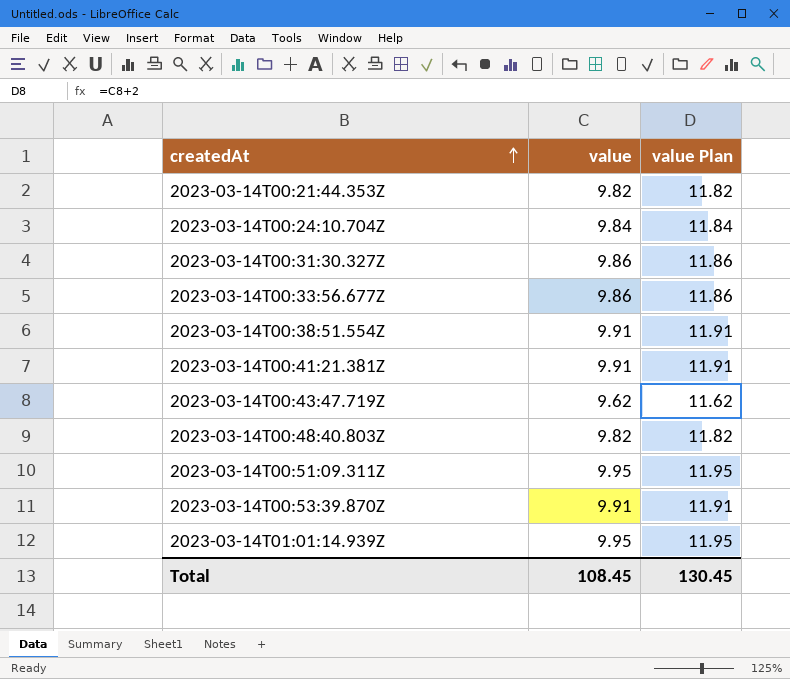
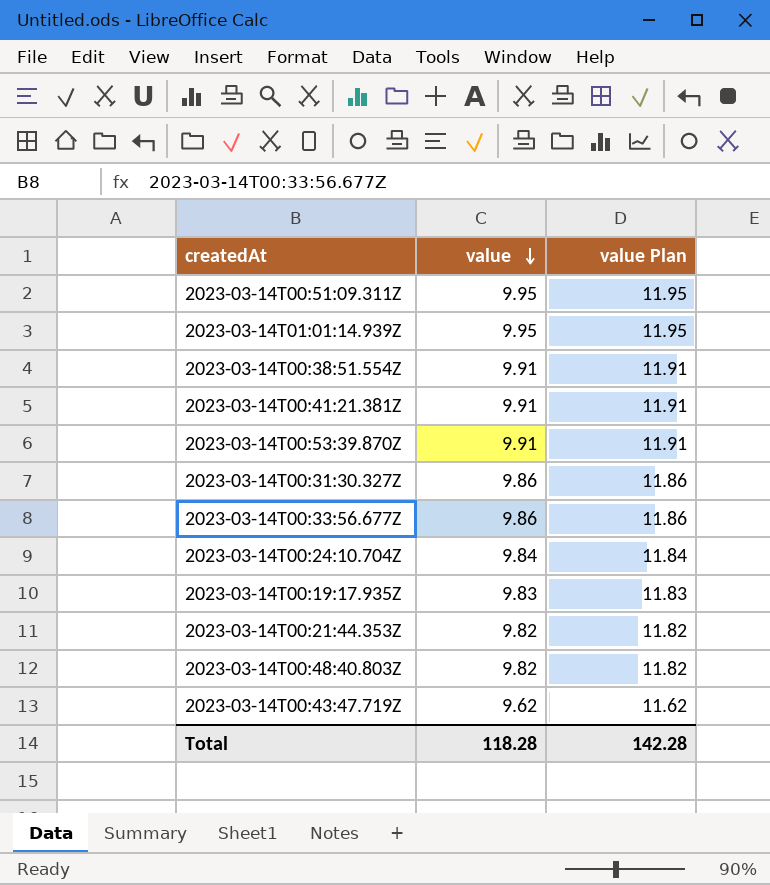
row order: createdAt ascending -> value descending
row 2023-03-14T00:19:17.935Z: none -> 9.83 | 11.83
Total | value: 108.45 -> 118.28
Total | value Plan: 130.45 -> 142.28

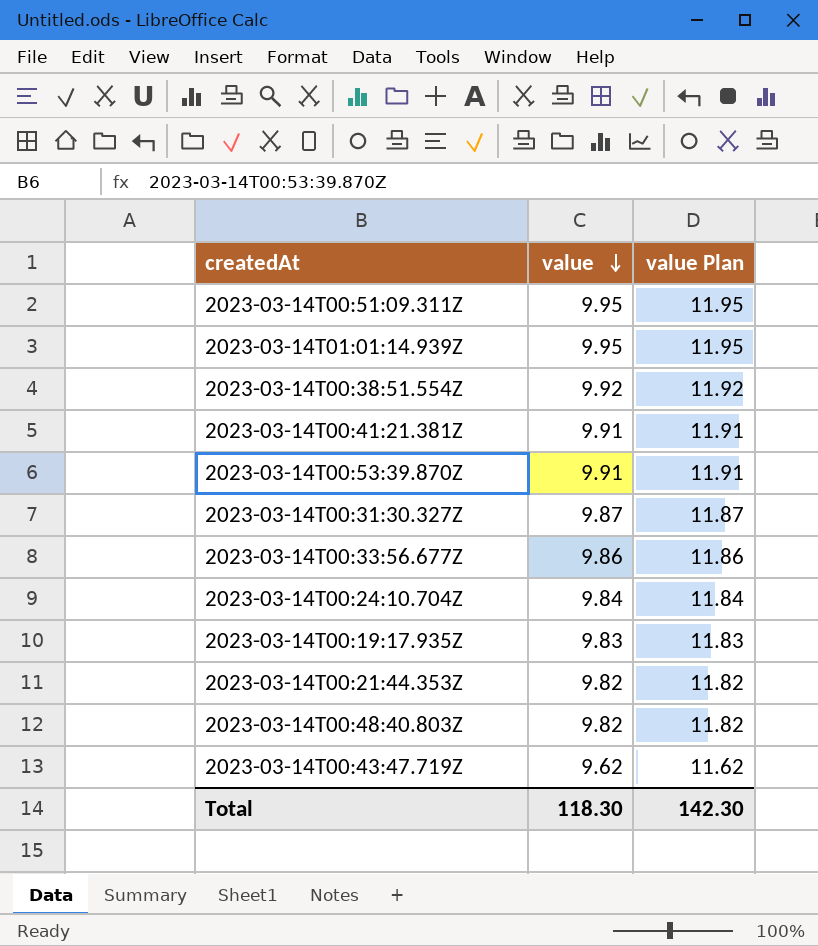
2023-03-14T00:38:51.554Z | value: 9.91 -> 9.92
2023-03-14T00:38:51.554Z | value Plan: 11.91 -> 11.92
2023-03-14T00:31:30.327Z | value: 9.86 -> 9.87
2023-03-14T00:31:30.327Z | value Plan: 11.86 -> 11.87
Total | value: 118.28 -> 118.30
Total | value Plan: 142.28 -> 142.30

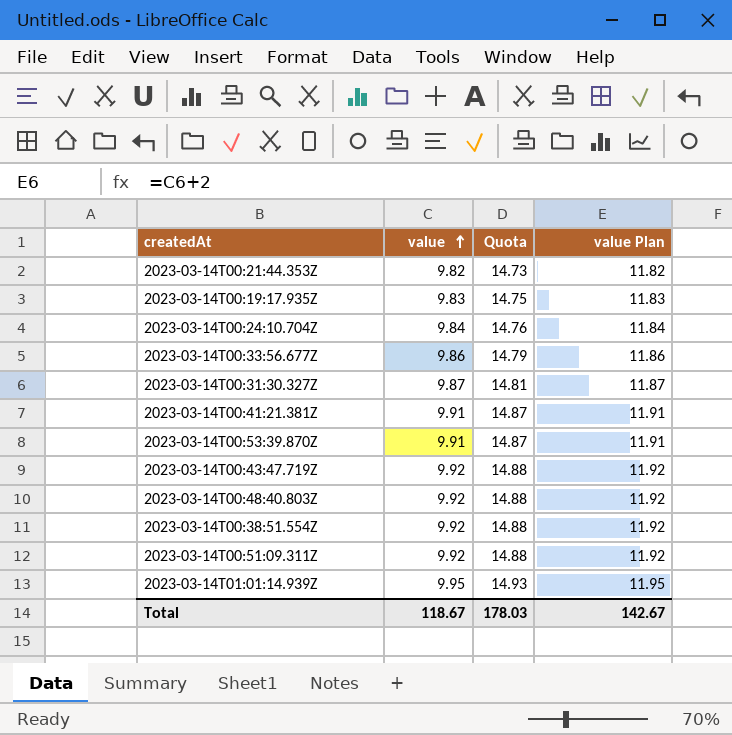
row order: value descending -> value ascending
column Quota | formula: none -> [value] * 1.5
2023-03-14T00:43:47.719Z | value: 9.62 -> 9.92
2023-03-14T00:43:47.719Z | value Plan: 11.62 -> 11.92
2023-03-14T00:48:40.803Z | value: 9.82 -> 9.92
2023-03-14T00:48:40.803Z | value Plan: 11.82 -> 11.92
2023-03-14T00:51:09.311Z | value: 9.95 -> 9.92
2023-03-14T00:51:09.311Z | value Plan: 11.95 -> 11.92
Total | value: 118.30 -> 118.67
Total | value Plan: 142.30 -> 142.67

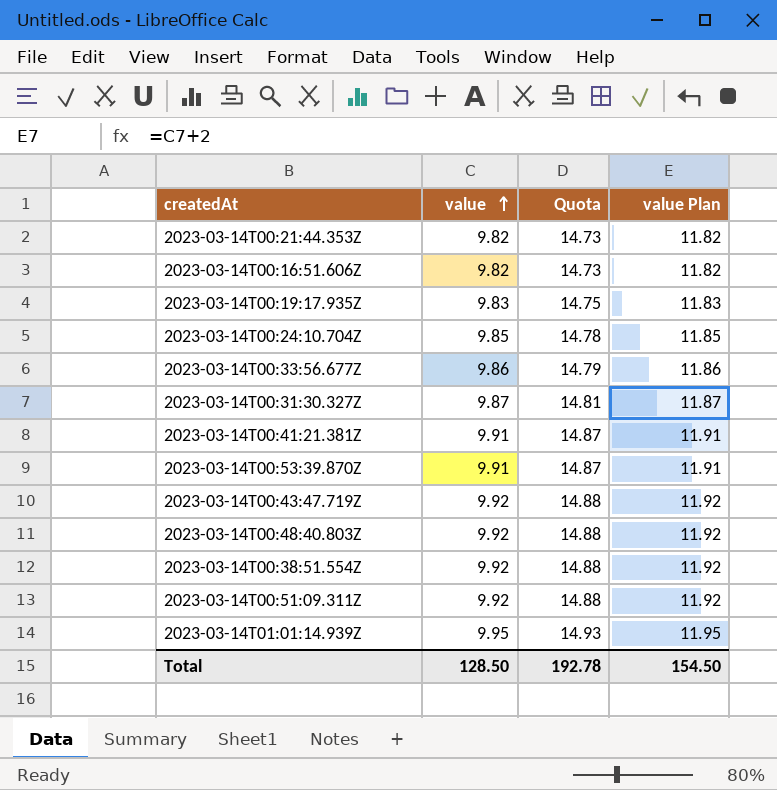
row 2023-03-14T00:16:51.606Z: none -> 9.82 | 14.73 | 11.82
2023-03-14T00:24:10.704Z | value: 9.84 -> 9.85
2023-03-14T00:24:10.704Z | Quota: 14.76 -> 14.78
2023-03-14T00:24:10.704Z | value Plan: 11.84 -> 11.85
Total | value: 118.67 -> 128.50
Total | Quota: 178.03 -> 192.78
Total | value Plan: 142.67 -> 154.50

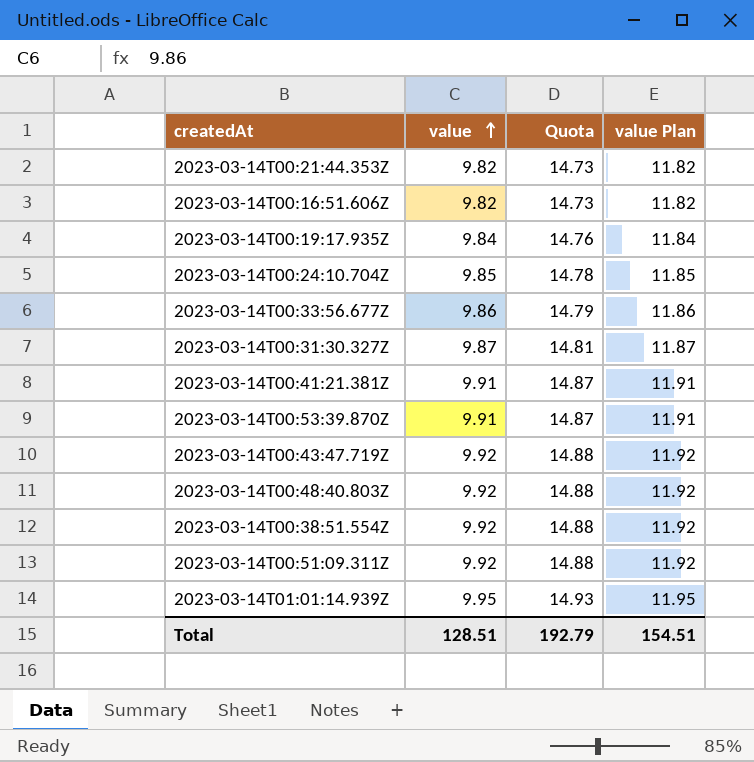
2023-03-14T00:19:17.935Z | value: 9.83 -> 9.84
2023-03-14T00:19:17.935Z | Quota: 14.75 -> 14.76
2023-03-14T00:19:17.935Z | value Plan: 11.83 -> 11.84
Total | value: 128.50 -> 128.51
Total | Quota: 192.78 -> 192.79
Total | value Plan: 154.50 -> 154.51

